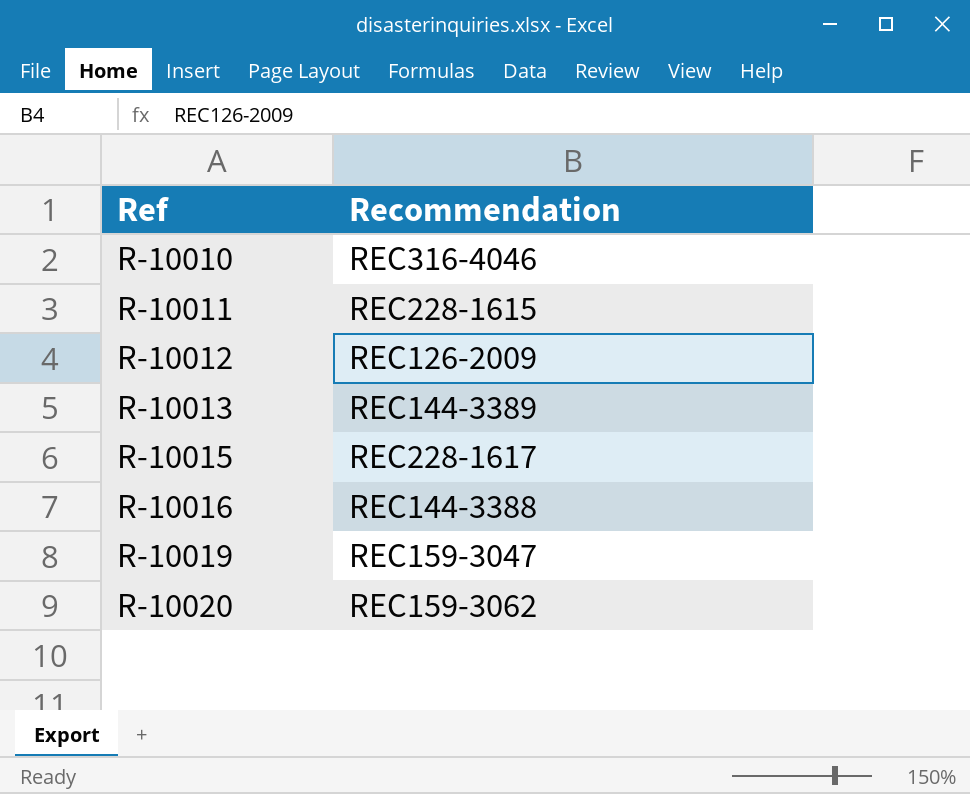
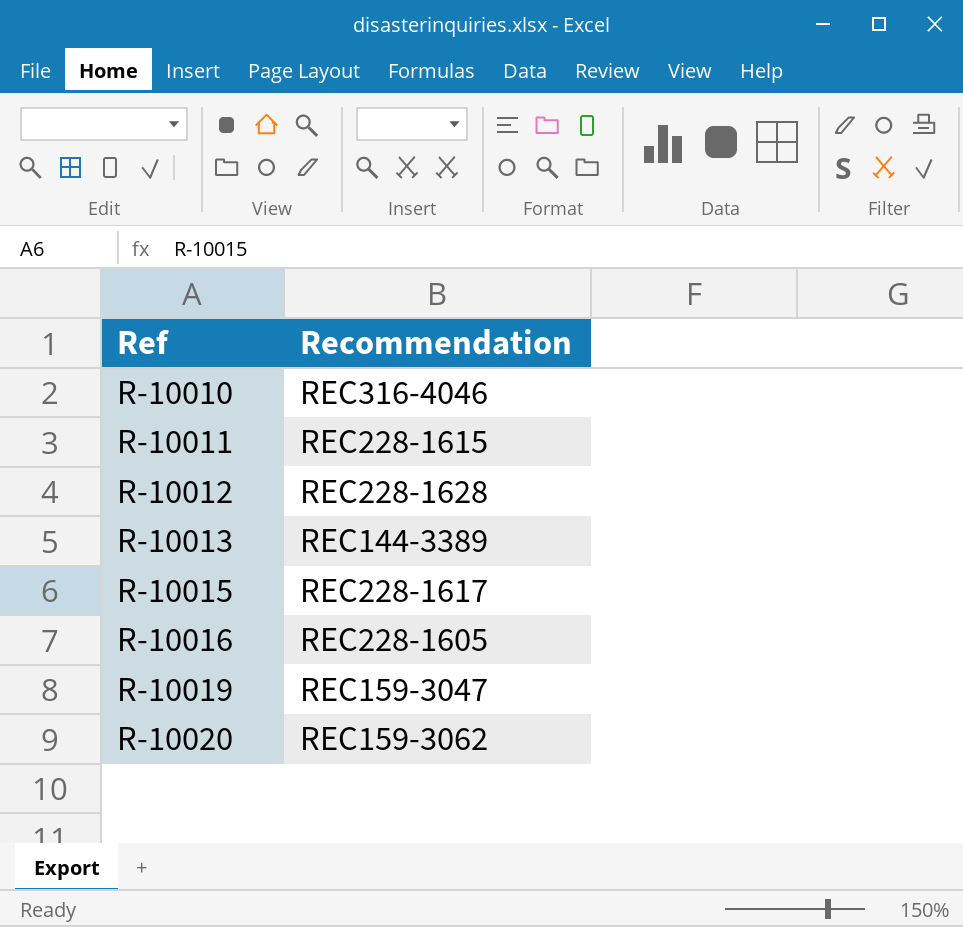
R-10012 | Recommendation: REC126-2009 -> REC228-1628
R-10016 | Recommendation: REC144-3388 -> REC228-1605

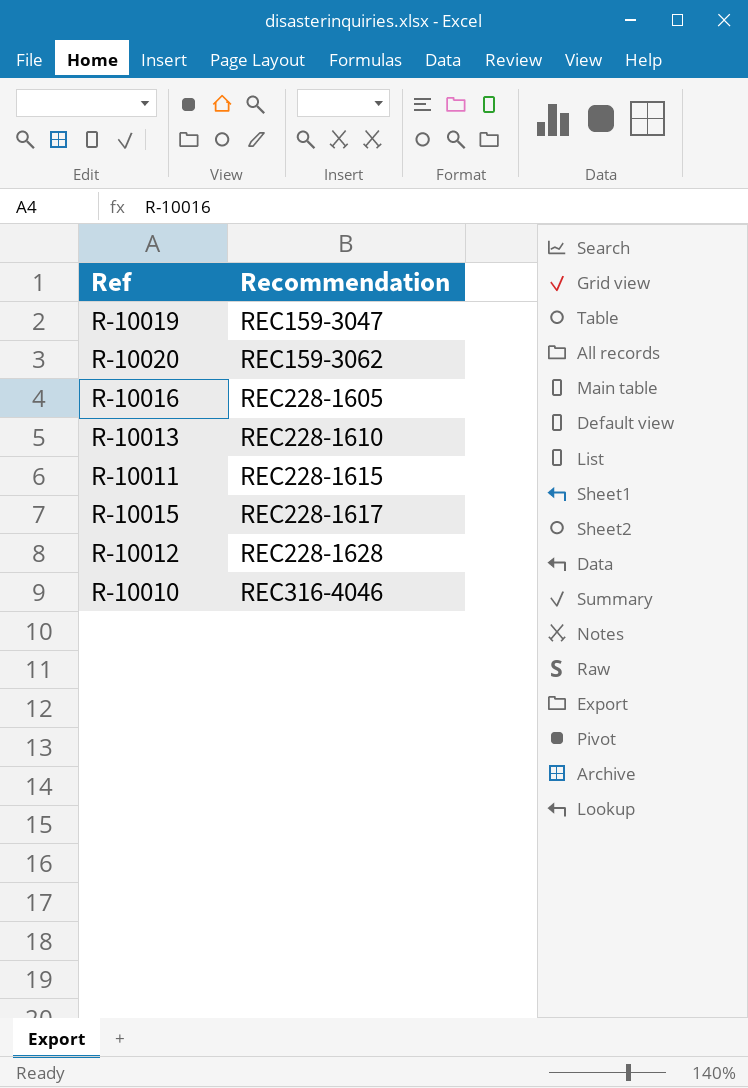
row order: Ref ascending -> Recommendation ascending
R-10013 | Recommendation: REC144-3389 -> REC228-1610

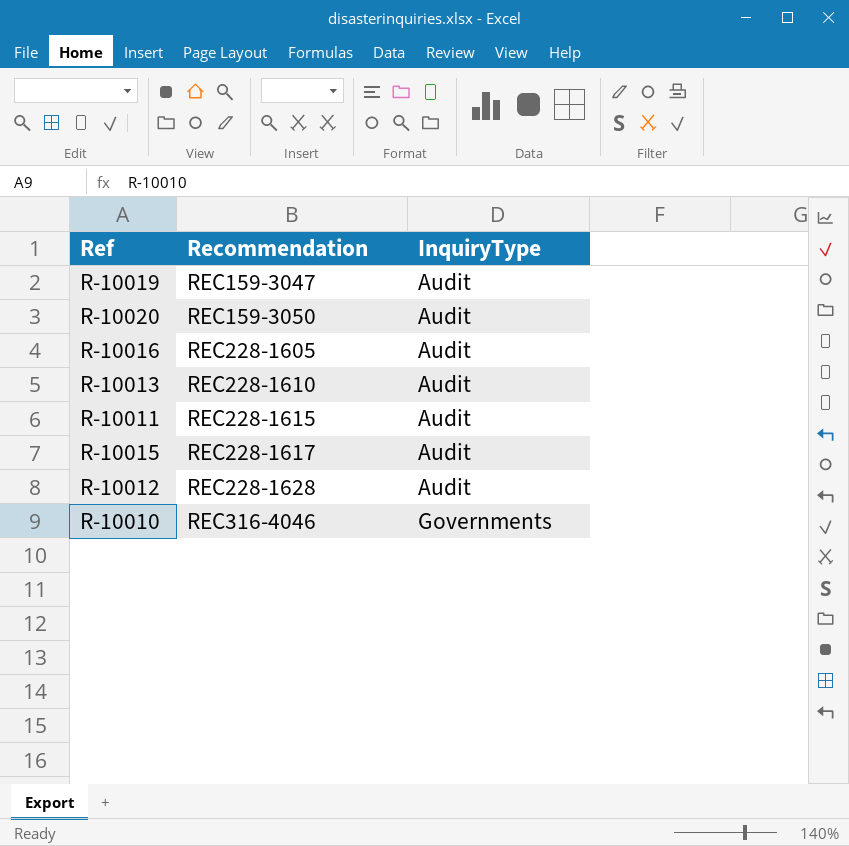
column InquiryType | position: none -> 3
R-10020 | Recommendation: REC159-3062 -> REC159-3050

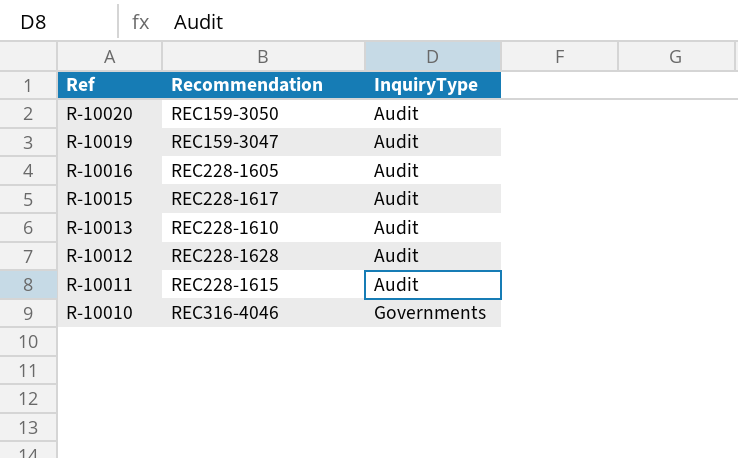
row order: Recommendation ascending -> Ref descending

